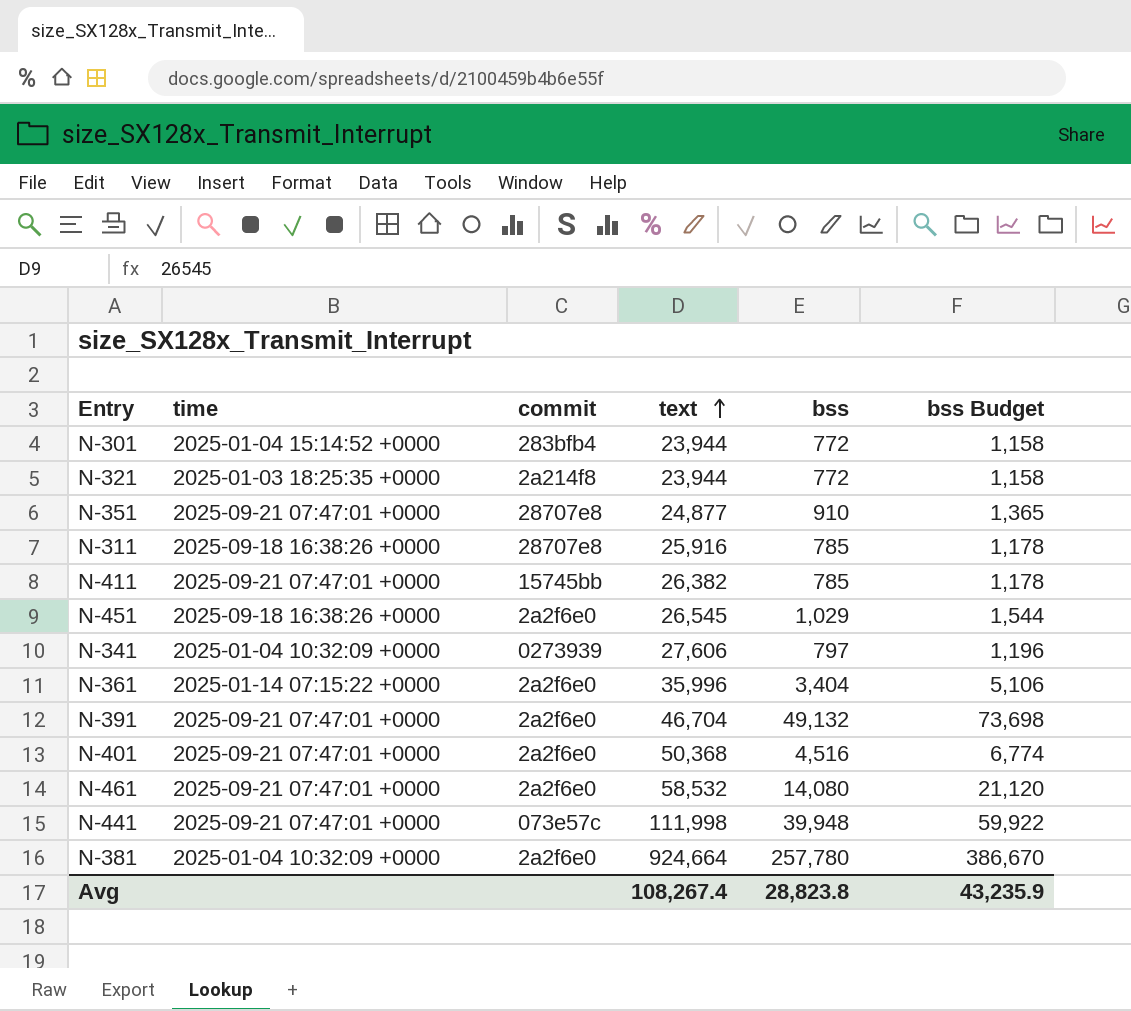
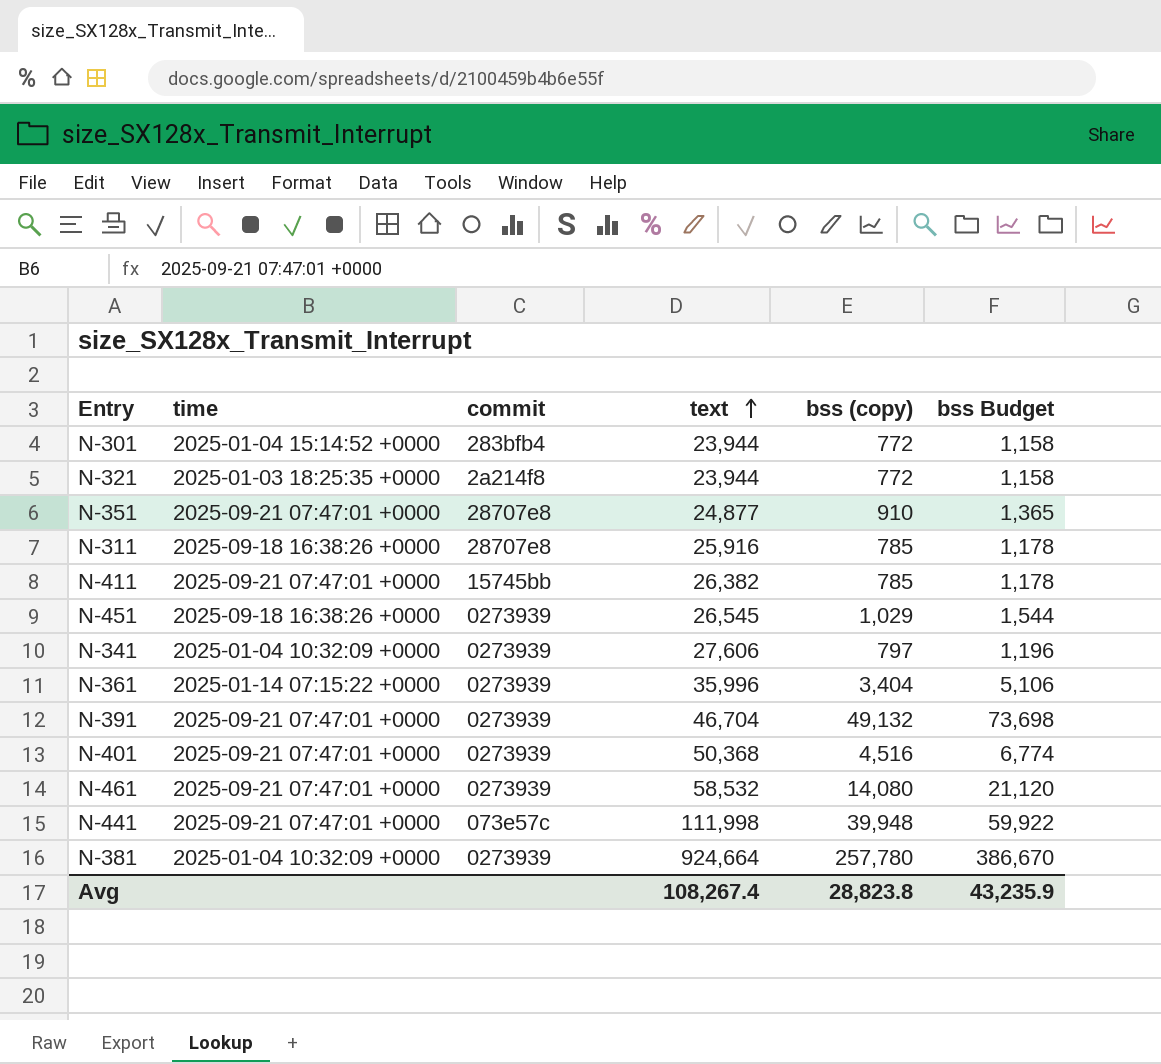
column name: bss -> bss (copy)
N-451 | commit: 2a2f6e0 -> 0273939
N-361 | commit: 2a2f6e0 -> 0273939
N-391 | commit: 2a2f6e0 -> 0273939
N-401 | commit: 2a2f6e0 -> 0273939
N-461 | commit: 2a2f6e0 -> 0273939
N-381 | commit: 2a2f6e0 -> 0273939

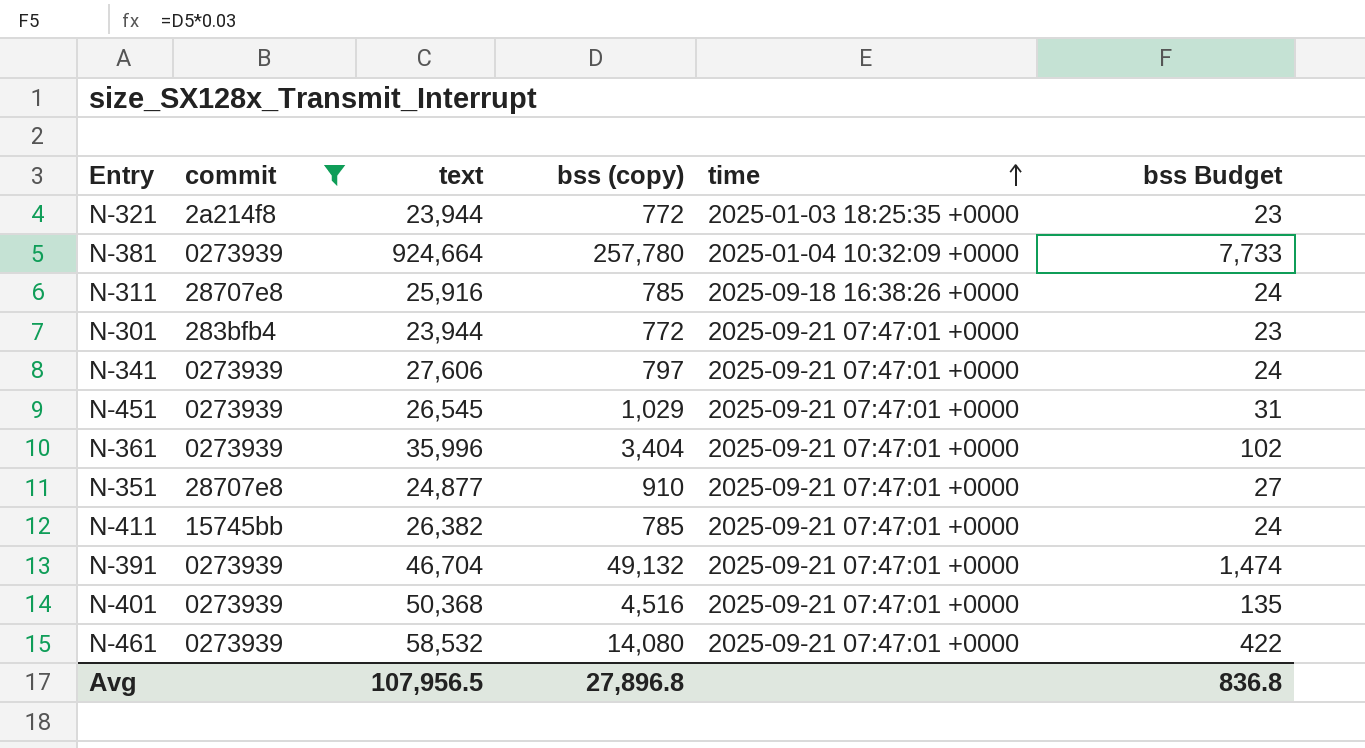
filter: none -> commit != 073e57c
row order: text ascending -> time ascending
column time | position: 2 -> 5
column bss Budget | formula: [bss (copy)] * 1.5 -> [bss (copy)] * 0.03
N-301 | time: 2025-01-04 15:14:52 +0000 -> 2025-09-21 07:47:01 +0000
N-341 | time: 2025-01-04 10:32:09 +0000 -> 2025-09-21 07:47:01 +0000
N-451 | time: 2025-09-18 16:38:26 +0000 -> 2025-09-21 07:47:01 +0000
N-361 | time: 2025-01-14 07:15:22 +0000 -> 2025-09-21 07:47:01 +0000
Avg | text: 108,267.4 -> 107,956.5
Avg | bss (copy): 28,823.8 -> 27,896.8
Avg | bss Budget: 43,235.9 -> 836.8

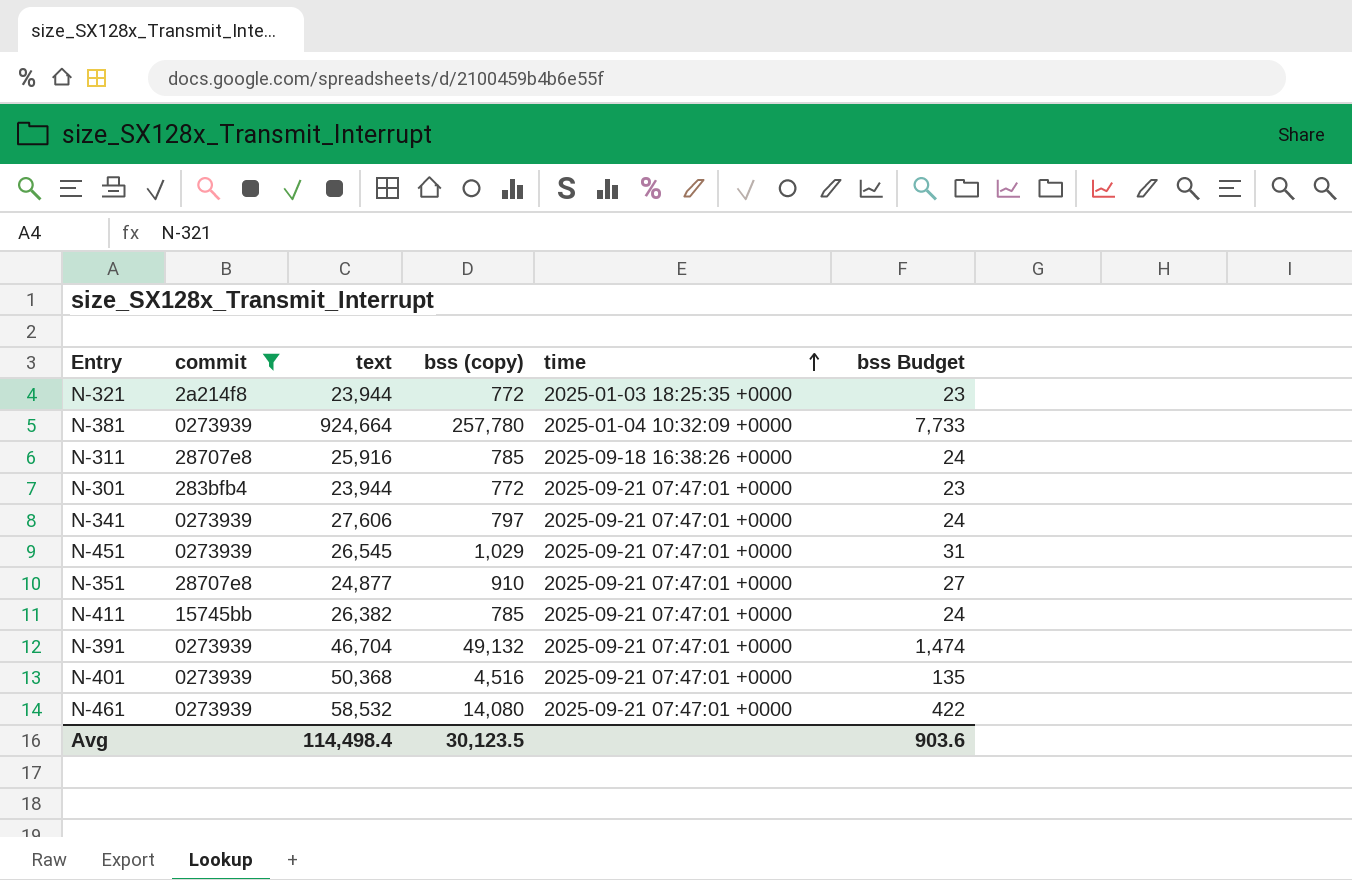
row N-361: 0273939 | 35,996 | 3,404 | 2025-09-21 07:47:01 +0000 | 102 -> none
Avg | text: 107,956.5 -> 114,498.4
Avg | bss (copy): 27,896.8 -> 30,123.5
Avg | bss Budget: 836.8 -> 903.6

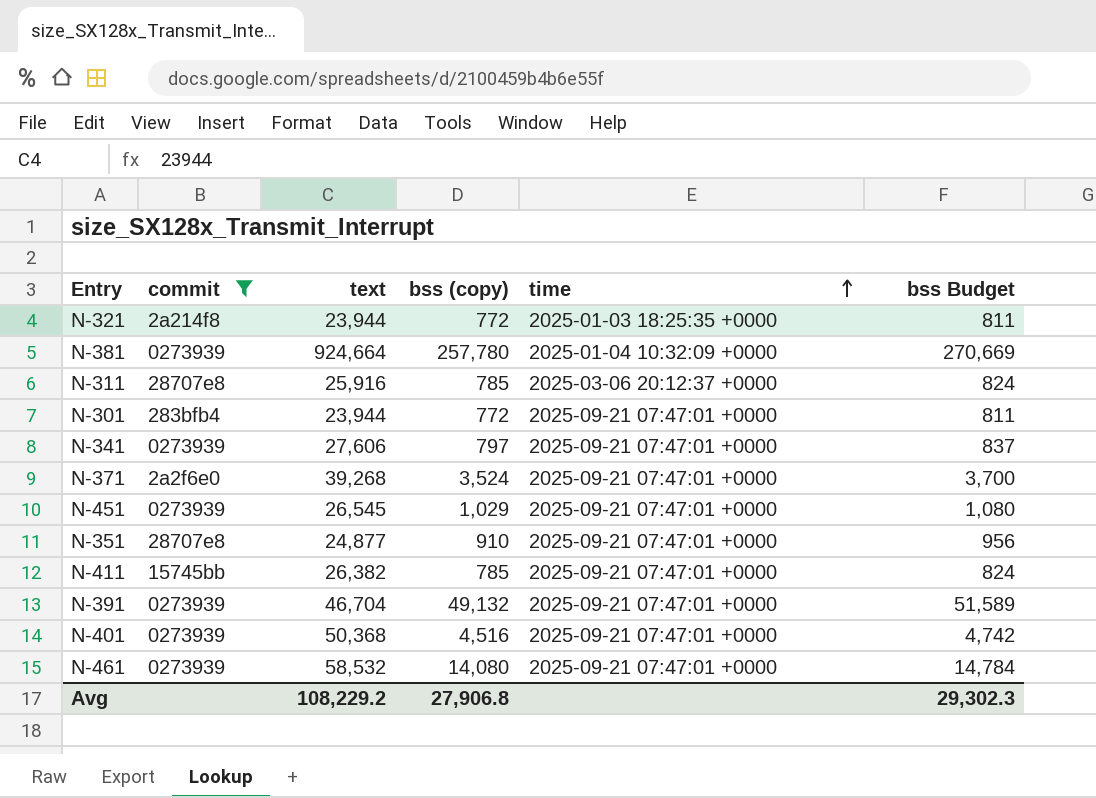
column bss Budget | formula: [bss (copy)] * 0.03 -> [bss (copy)] * 1.05
N-311 | time: 2025-09-18 16:38:26 +0000 -> 2025-03-06 20:12:37 +0000
row N-371: none -> 2a2f6e0 | 39,268 | 3,524 | 2025-09-21 07:47:01 +0000 | 3,700
Avg | text: 114,498.4 -> 108,229.2
Avg | bss (copy): 30,123.5 -> 27,906.8
Avg | bss Budget: 903.6 -> 29,302.3

